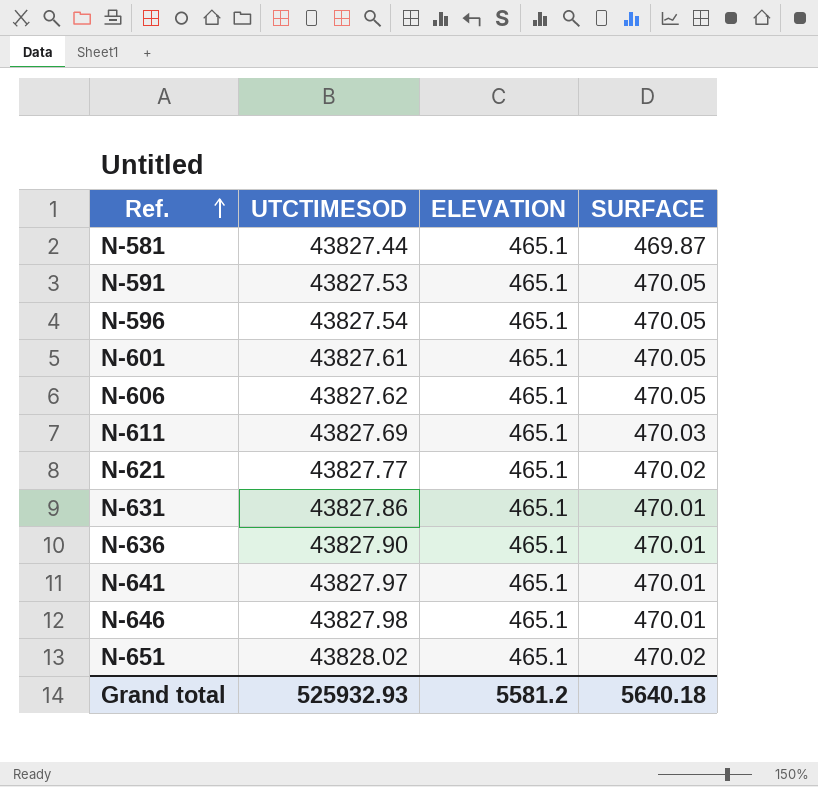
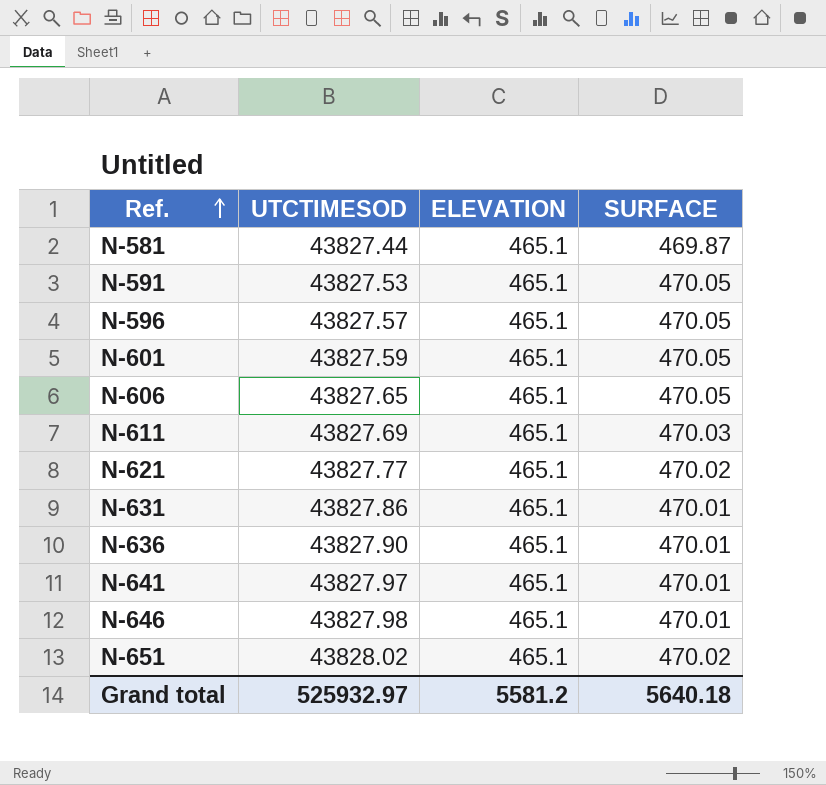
N-596 | UTCTIMESOD: 43827.54 -> 43827.57
N-601 | UTCTIMESOD: 43827.61 -> 43827.59
N-606 | UTCTIMESOD: 43827.62 -> 43827.65
Grand total | UTCTIMESOD: 525932.93 -> 525932.97

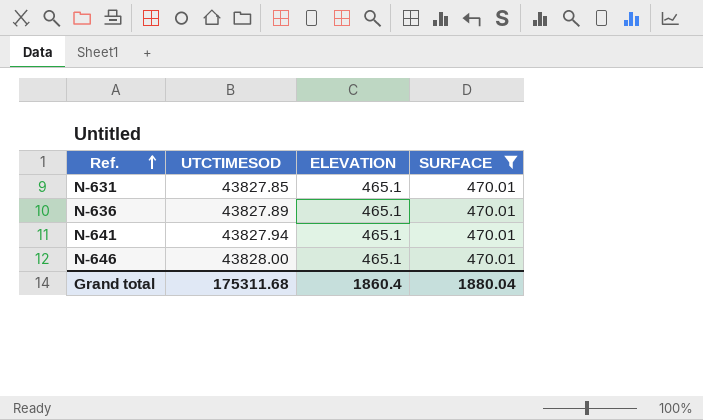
filter: none -> SURFACE = 470.01
N-631 | UTCTIMESOD: 43827.86 -> 43827.85
N-636 | UTCTIMESOD: 43827.90 -> 43827.89
N-641 | UTCTIMESOD: 43827.97 -> 43827.94
N-646 | UTCTIMESOD: 43827.98 -> 43828.00
Grand total | UTCTIMESOD: 525932.97 -> 175311.68
Grand total | ELEVATION: 5581.2 -> 1860.4
Grand total | SURFACE: 5640.18 -> 1880.04

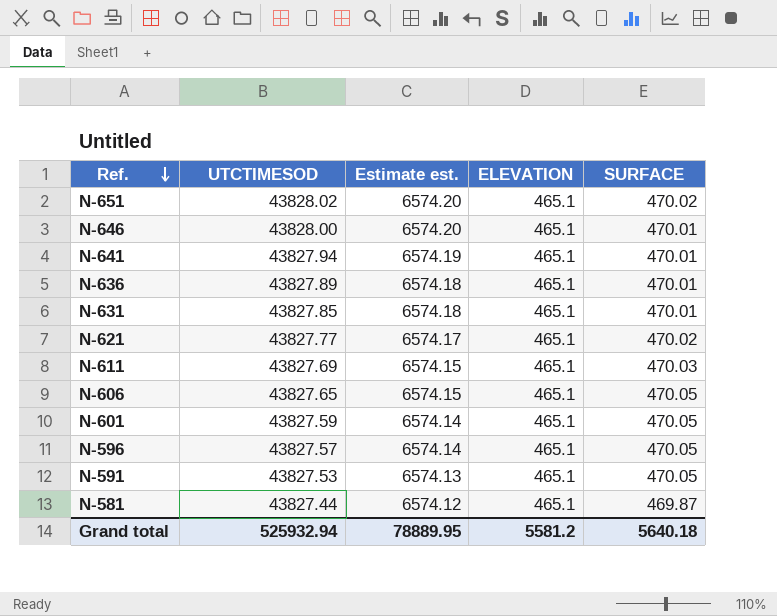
filter: SURFACE = 470.01 -> none
row order: Ref. ascending -> Ref. descending
column Estimate est. | formula: none -> [UTCTIMESOD] * 0.15
Grand total | UTCTIMESOD: 175311.68 -> 525932.94
Grand total | ELEVATION: 1860.4 -> 5581.2
Grand total | SURFACE: 1880.04 -> 5640.18

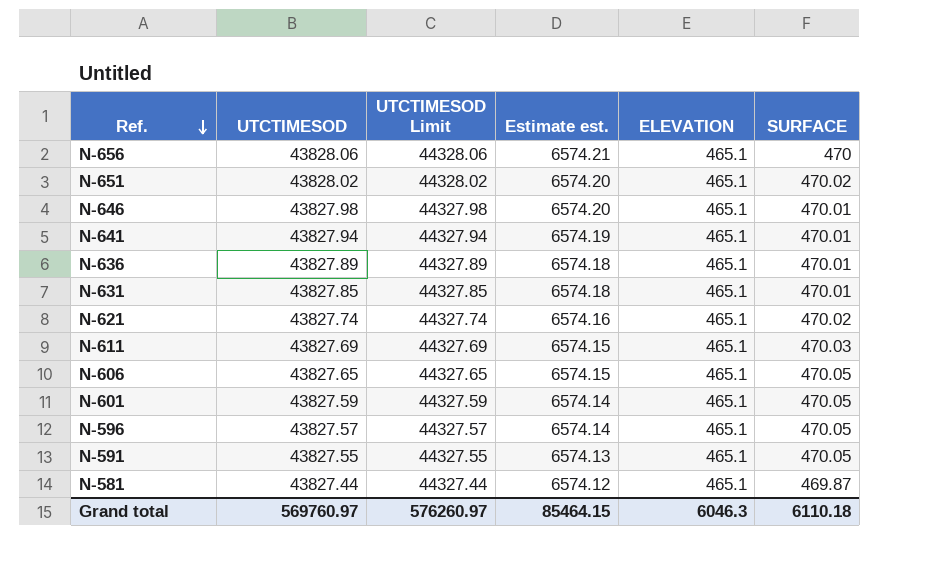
column UTCTIMESOD Limit | formula: none -> [UTCTIMESOD] + 500
row N-656: none -> 43828.06 | 44328.06 | 6574.21 | 465.1 | 470
N-646 | UTCTIMESOD: 43828.00 -> 43827.98
N-621 | UTCTIMESOD: 43827.77 -> 43827.74
N-621 | Estimate est.: 6574.17 -> 6574.16
N-591 | UTCTIMESOD: 43827.53 -> 43827.55
Grand total | UTCTIMESOD: 525932.94 -> 569760.97
Grand total | Estimate est.: 78889.95 -> 85464.15
Grand total | ELEVATION: 5581.2 -> 6046.3
Grand total | SURFACE: 5640.18 -> 6110.18

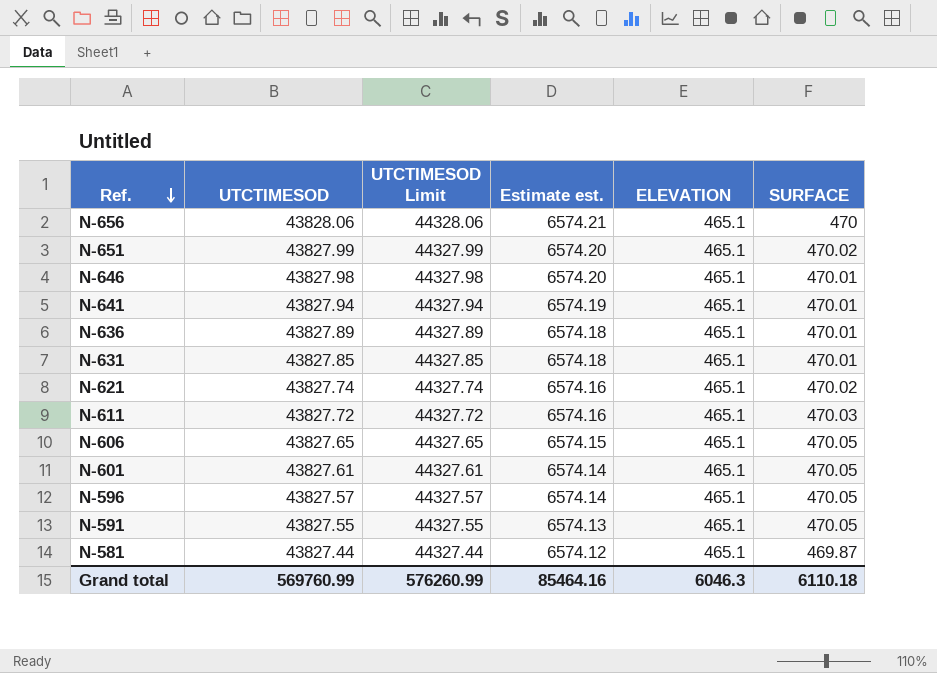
N-651 | UTCTIMESOD: 43828.02 -> 43827.99
N-651 | UTCTIMESOD Limit: 44328.02 -> 44327.99
N-611 | UTCTIMESOD: 43827.69 -> 43827.72
N-611 | UTCTIMESOD Limit: 44327.69 -> 44327.72
N-611 | Estimate est.: 6574.15 -> 6574.16
N-601 | UTCTIMESOD: 43827.59 -> 43827.61
N-601 | UTCTIMESOD Limit: 44327.59 -> 44327.61
Grand total | UTCTIMESOD: 569760.97 -> 569760.99
Grand total | UTCTIMESOD Limit: 576260.97 -> 576260.99
Grand total | Estimate est.: 85464.15 -> 85464.16

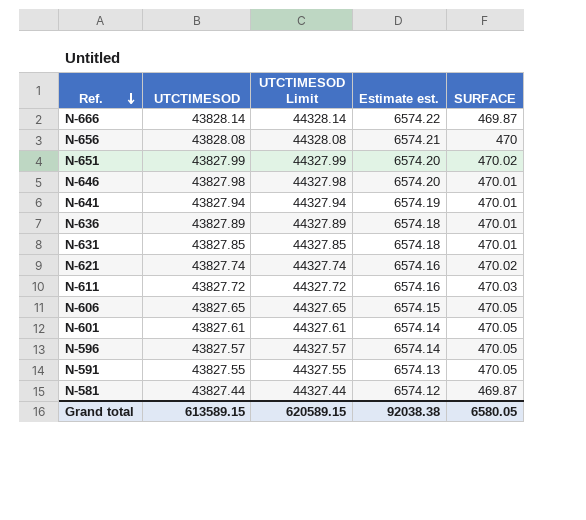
column ELEVATION | position: 5 -> none
row N-666: none -> 43828.14 | 44328.14 | 6574.22 | 469.87
N-656 | UTCTIMESOD: 43828.06 -> 43828.08
N-656 | UTCTIMESOD Limit: 44328.06 -> 44328.08
Grand total | UTCTIMESOD: 569760.99 -> 613589.15
Grand total | UTCTIMESOD Limit: 576260.99 -> 620589.15
Grand total | Estimate est.: 85464.16 -> 92038.38
Grand total | SURFACE: 6110.18 -> 6580.05

